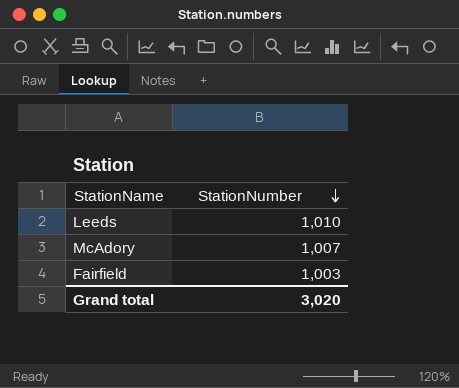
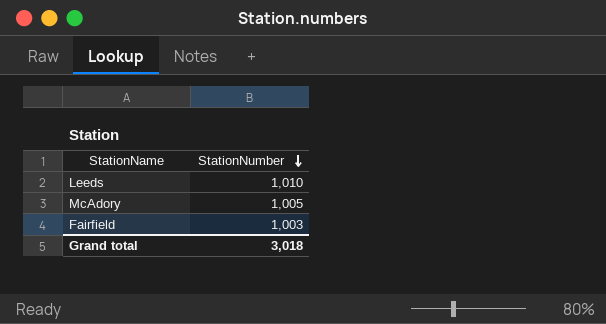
McAdory | StationNumber: 1,007 -> 1,005
Grand total | StationNumber: 3,020 -> 3,018

